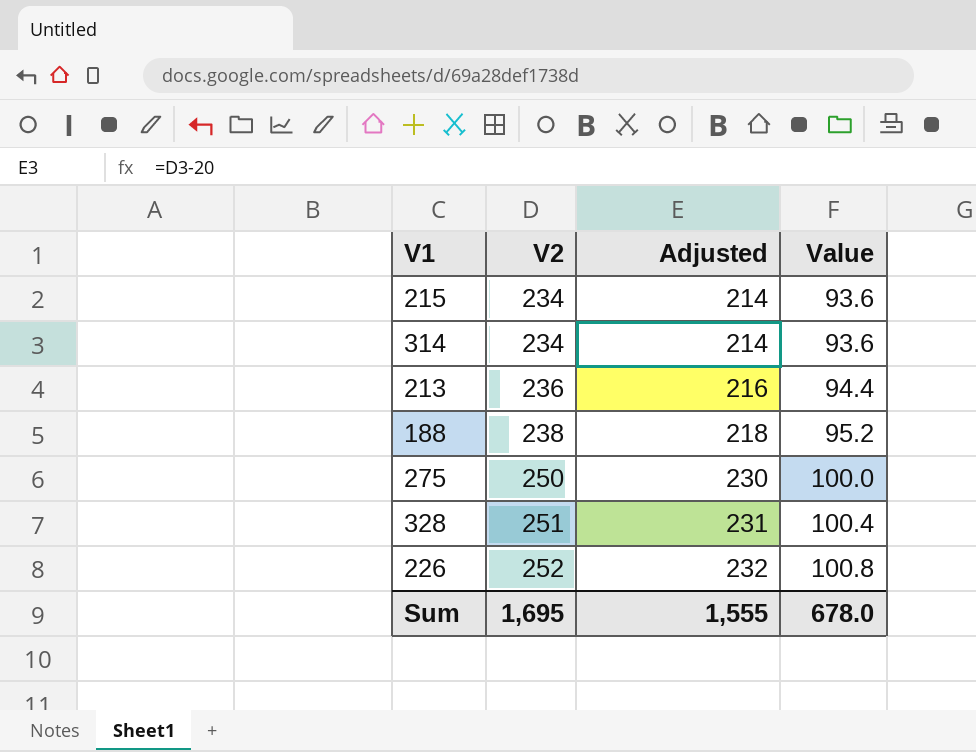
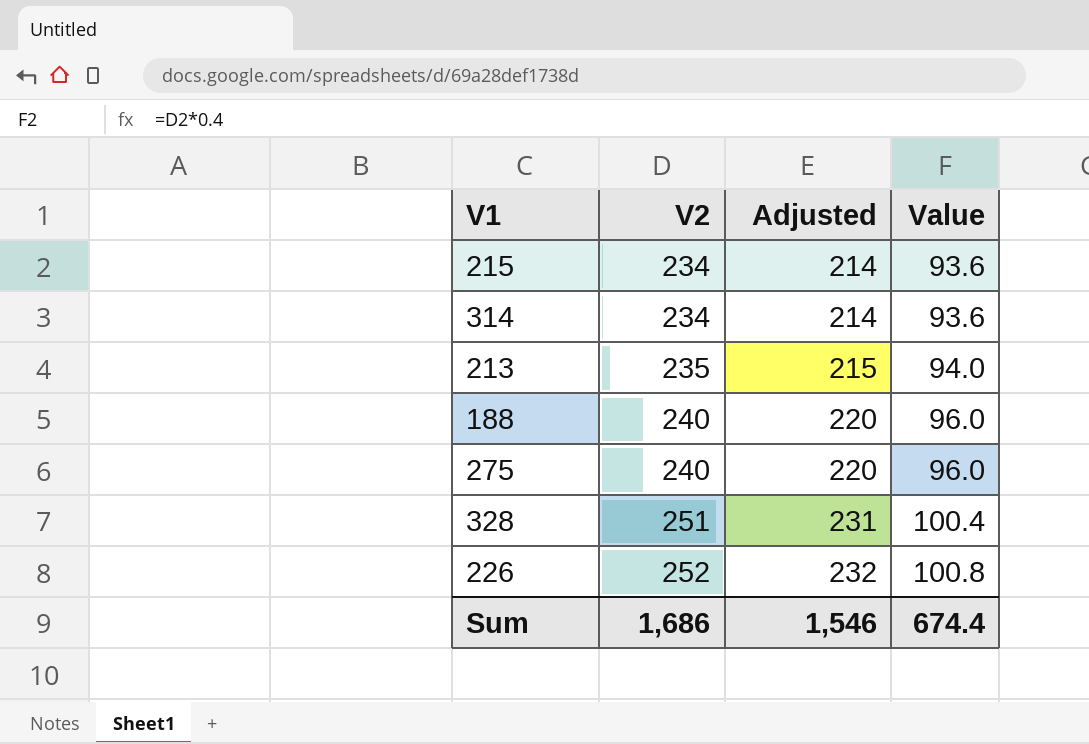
213 | V2: 236 -> 235
213 | Adjusted: 216 -> 215
213 | Value: 94.4 -> 94.0
188 | V2: 238 -> 240
188 | Adjusted: 218 -> 220
188 | Value: 95.2 -> 96.0
275 | V2: 250 -> 240
275 | Adjusted: 230 -> 220
275 | Value: 100.0 -> 96.0
Sum | V2: 1,695 -> 1,686
Sum | Adjusted: 1,555 -> 1,546
Sum | Value: 678.0 -> 674.4

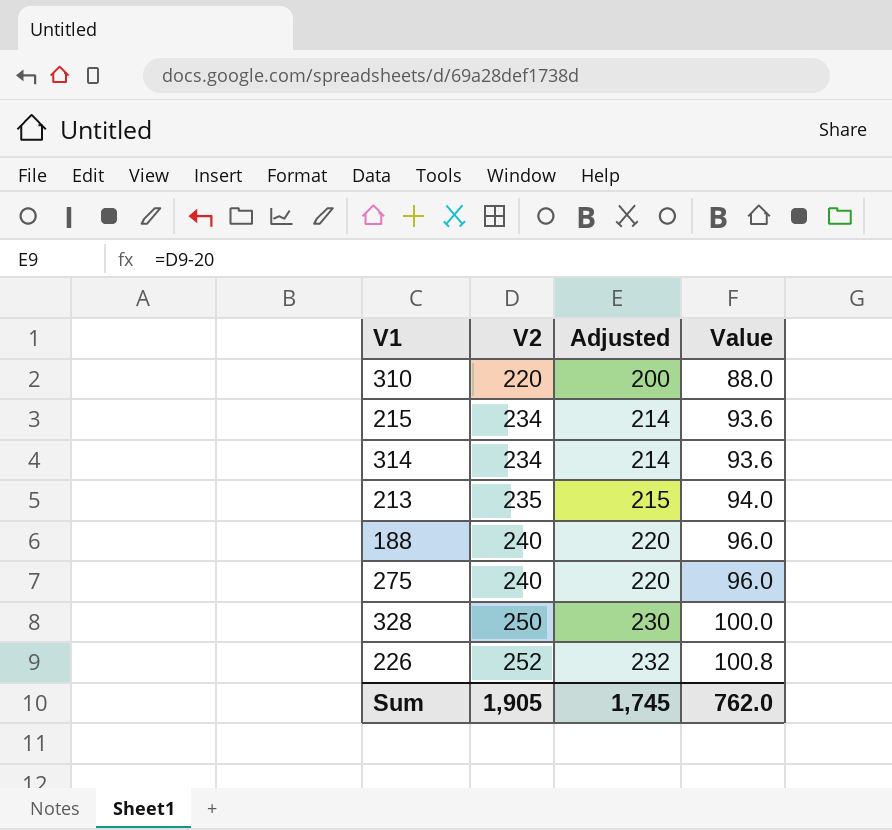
row 310: none -> 220 | 200 | 88.0
328 | V2: 251 -> 250
328 | Adjusted: 231 -> 230
328 | Value: 100.4 -> 100.0
Sum | V2: 1,686 -> 1,905
Sum | Adjusted: 1,546 -> 1,745
Sum | Value: 674.4 -> 762.0

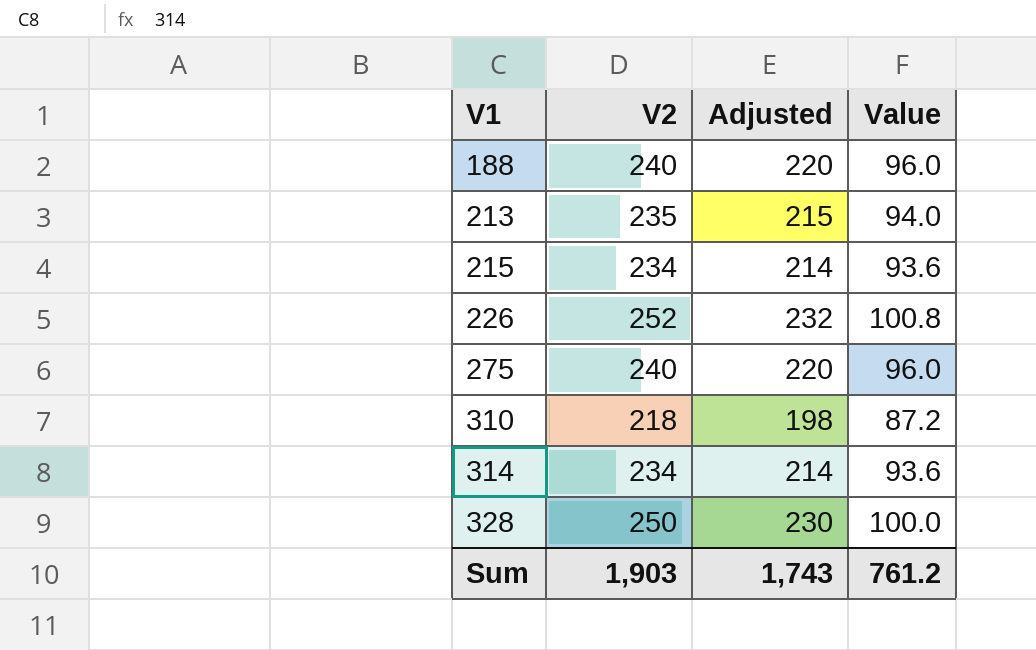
row order: V2 ascending -> V1 ascending
310 | V2: 220 -> 218
310 | Adjusted: 200 -> 198
310 | Value: 88.0 -> 87.2
Sum | V2: 1,905 -> 1,903
Sum | Adjusted: 1,745 -> 1,743
Sum | Value: 762.0 -> 761.2

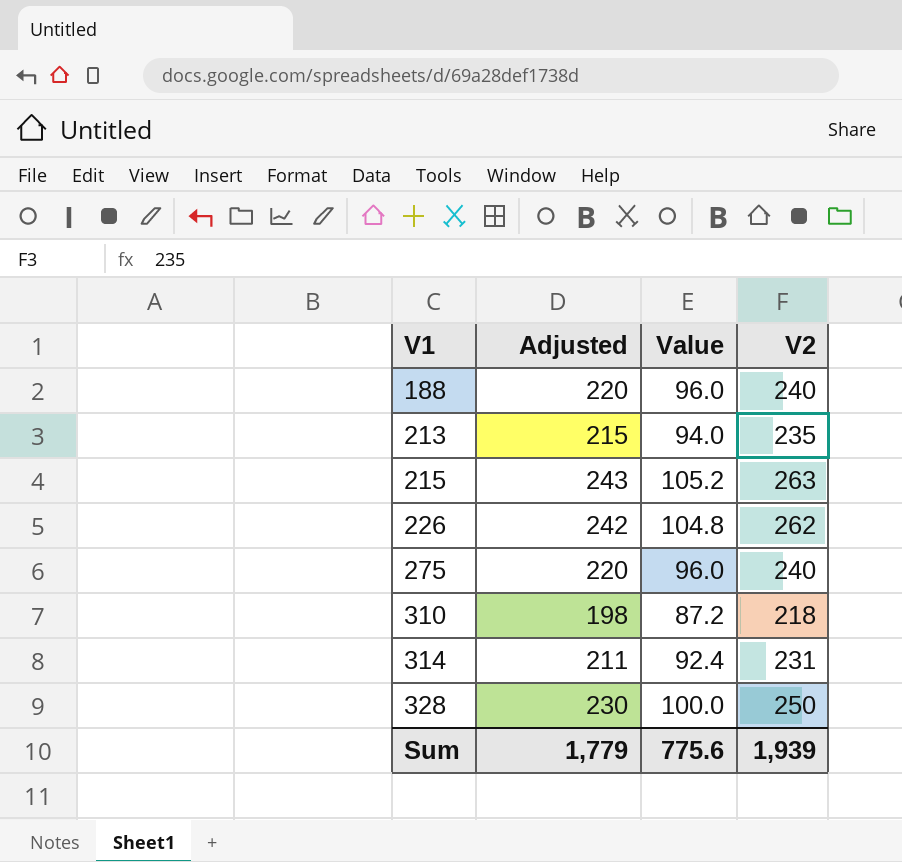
column V2 | position: 2 -> 4
215 | Adjusted: 214 -> 243
215 | Value: 93.6 -> 105.2
215 | V2: 234 -> 263
226 | Adjusted: 232 -> 242
226 | Value: 100.8 -> 104.8
226 | V2: 252 -> 262
314 | Adjusted: 214 -> 211
314 | Value: 93.6 -> 92.4
314 | V2: 234 -> 231
Sum | Adjusted: 1,743 -> 1,779
Sum | Value: 761.2 -> 775.6
Sum | V2: 1,903 -> 1,939

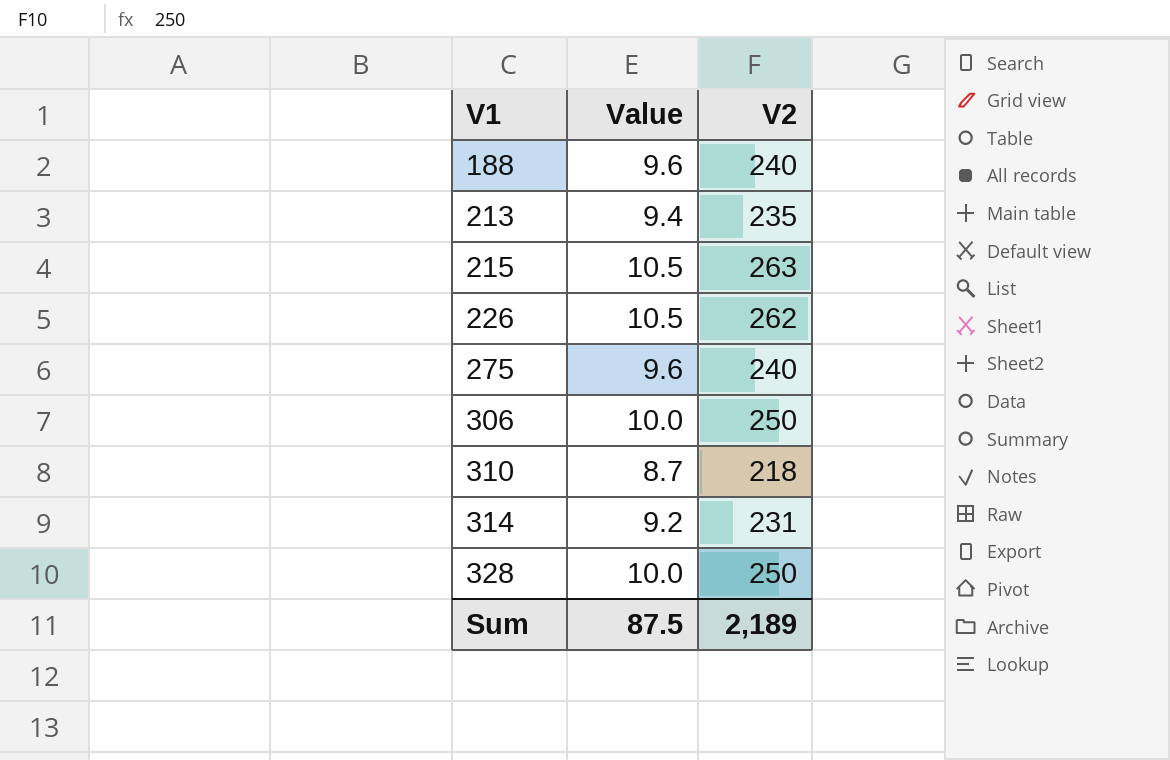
column Adjusted | formula: [V2] - 20 -> none
column Value | formula: [V2] * 0.4 -> [V2] * 0.04
row 306: none -> 10.0 | 250
Sum | Value: 775.6 -> 87.5
Sum | V2: 1,939 -> 2,189

